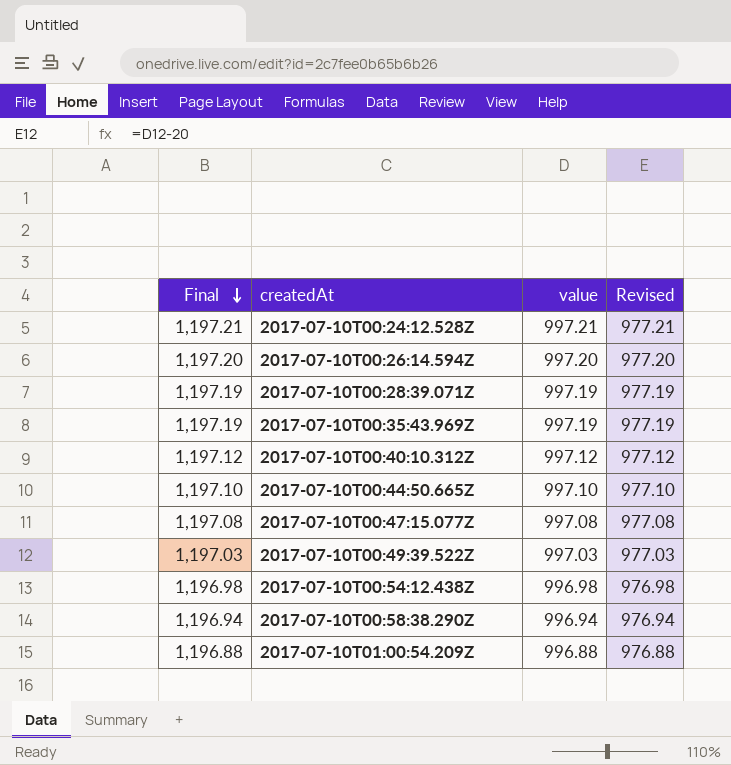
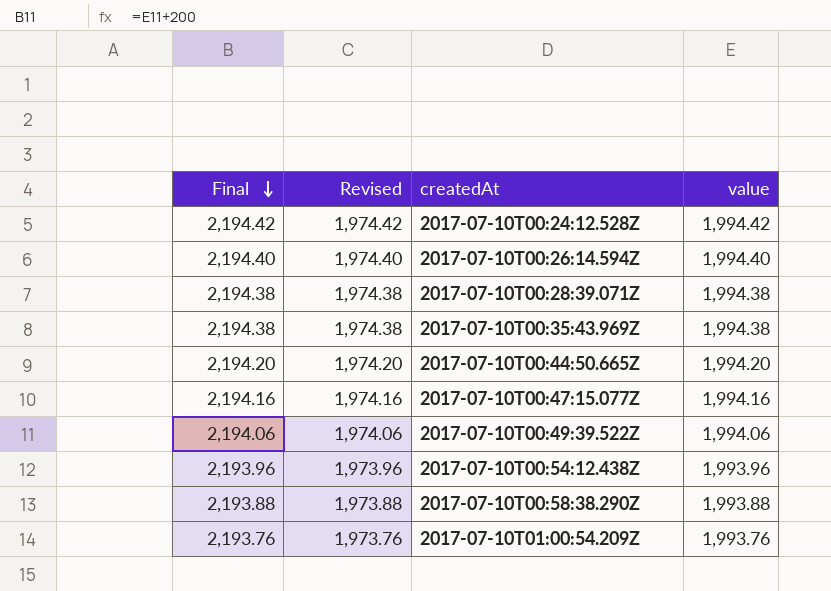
column Revised | position: 4 -> 2
row 2017-07-10T00:40:10.312Z: 1,197.12 | 997.12 | 977.12 -> none
2017-07-10T00:24:12.528Z | Final: 1,197.21 -> 2,194.42
2017-07-10T00:24:12.528Z | Revised: 977.21 -> 1,974.42
2017-07-10T00:24:12.528Z | value: 997.21 -> 1,994.42
2017-07-10T00:26:14.594Z | Final: 1,197.20 -> 2,194.40
2017-07-10T00:26:14.594Z | Revised: 977.20 -> 1,974.40
2017-07-10T00:26:14.594Z | value: 997.20 -> 1,994.40
2017-07-10T00:28:39.071Z | Final: 1,197.19 -> 2,194.38
2017-07-10T00:28:39.071Z | Revised: 977.19 -> 1,974.38
2017-07-10T00:28:39.071Z | value: 997.19 -> 1,994.38
2017-07-10T00:35:43.969Z | Final: 1,197.19 -> 2,194.38
2017-07-10T00:35:43.969Z | Revised: 977.19 -> 1,974.38
2017-07-10T00:35:43.969Z | value: 997.19 -> 1,994.38
2017-07-10T00:44:50.665Z | Final: 1,197.10 -> 2,194.20
2017-07-10T00:44:50.665Z | Revised: 977.10 -> 1,974.20
2017-07-10T00:44:50.665Z | value: 997.10 -> 1,994.20
2017-07-10T00:47:15.077Z | Final: 1,197.08 -> 2,194.16
2017-07-10T00:47:15.077Z | Revised: 977.08 -> 1,974.16
2017-07-10T00:47:15.077Z | value: 997.08 -> 1,994.16
2017-07-10T00:49:39.522Z | Final: 1,197.03 -> 2,194.06
2017-07-10T00:49:39.522Z | Revised: 977.03 -> 1,974.06
2017-07-10T00:49:39.522Z | value: 997.03 -> 1,994.06
2017-07-10T00:54:12.438Z | Final: 1,196.98 -> 2,193.96
2017-07-10T00:54:12.438Z | Revised: 976.98 -> 1,973.96
2017-07-10T00:54:12.438Z | value: 996.98 -> 1,993.96
2017-07-10T00:58:38.290Z | Final: 1,196.94 -> 2,193.88
2017-07-10T00:58:38.290Z | Revised: 976.94 -> 1,973.88
2017-07-10T00:58:38.290Z | value: 996.94 -> 1,993.88
2017-07-10T01:00:54.209Z | Final: 1,196.88 -> 2,193.76
2017-07-10T01:00:54.209Z | Revised: 976.88 -> 1,973.76
2017-07-10T01:00:54.209Z | value: 996.88 -> 1,993.76

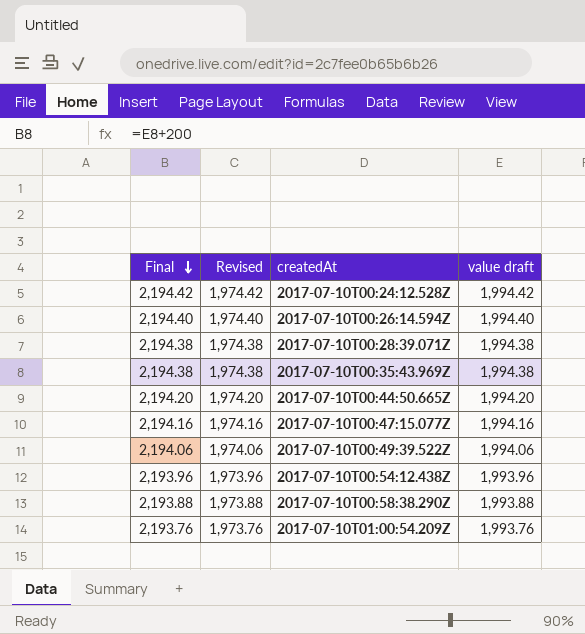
column name: value -> value draft

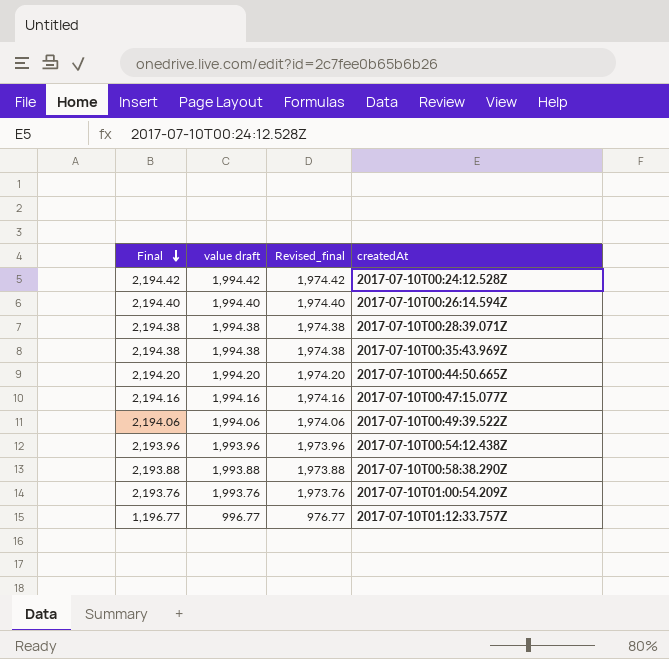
column value draft | position: 4 -> 2
column name: Revised -> Revised_final
row 2017-07-10T01:12:33.757Z: none -> 1,196.77 | 996.77 | 976.77

